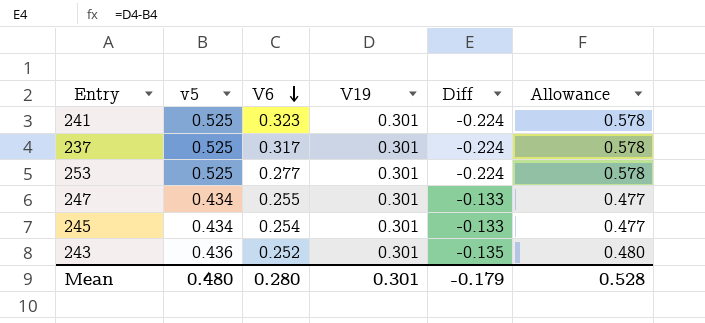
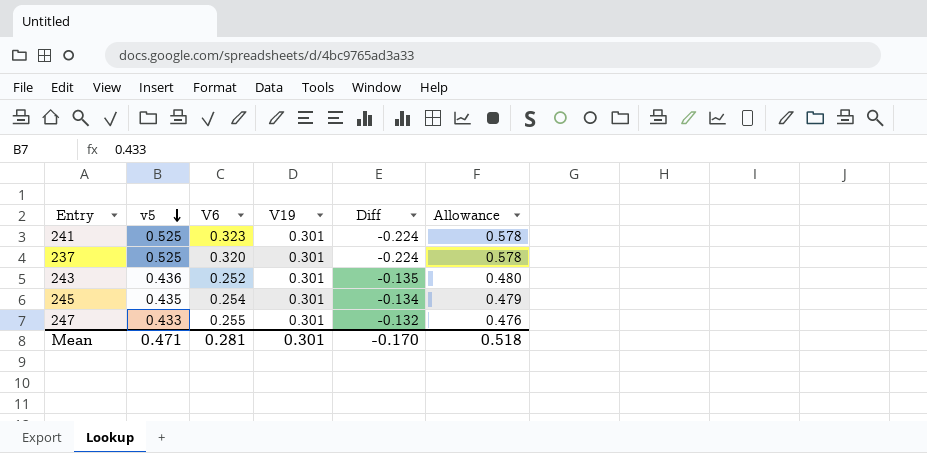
row order: V6 descending -> v5 descending
row 253: 0.525 | 0.277 | 0.301 | -0.224 | 0.578 -> none
237 | V6: 0.317 -> 0.320
245 | v5: 0.434 -> 0.435
245 | Diff: -0.133 -> -0.134
245 | Allowance: 0.477 -> 0.479
247 | v5: 0.434 -> 0.433
247 | Diff: -0.133 -> -0.132
247 | Allowance: 0.477 -> 0.476
Mean | v5: 0.480 -> 0.471
Mean | V6: 0.280 -> 0.281
Mean | Diff: -0.179 -> -0.170
Mean | Allowance: 0.528 -> 0.518

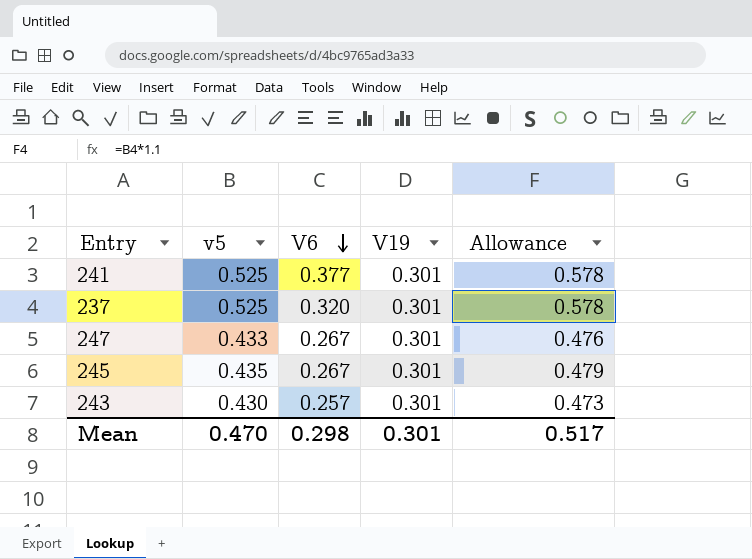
row order: v5 descending -> V6 descending
column Diff | formula: [V19] - [v5] -> none
241 | V6: 0.323 -> 0.377
247 | V6: 0.255 -> 0.267
245 | V6: 0.254 -> 0.267
243 | v5: 0.436 -> 0.430
243 | V6: 0.252 -> 0.257
243 | Allowance: 0.480 -> 0.473
Mean | v5: 0.471 -> 0.470
Mean | V6: 0.281 -> 0.298
Mean | Allowance: 0.518 -> 0.517

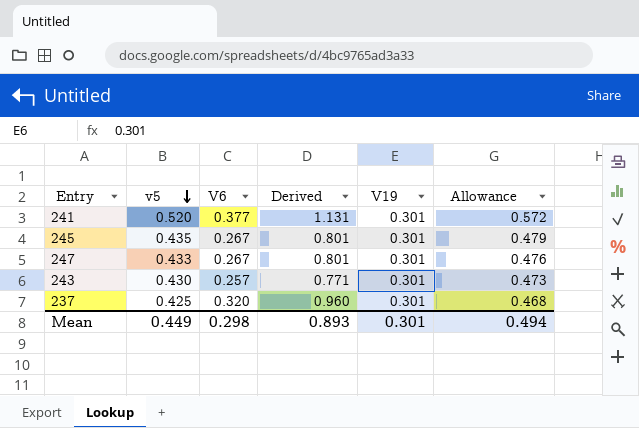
row order: V6 descending -> v5 descending
column Derived | formula: none -> [V6] * 3
241 | v5: 0.525 -> 0.520
241 | Allowance: 0.578 -> 0.572
237 | v5: 0.525 -> 0.425
237 | Allowance: 0.578 -> 0.468
Mean | v5: 0.470 -> 0.449
Mean | Allowance: 0.517 -> 0.494

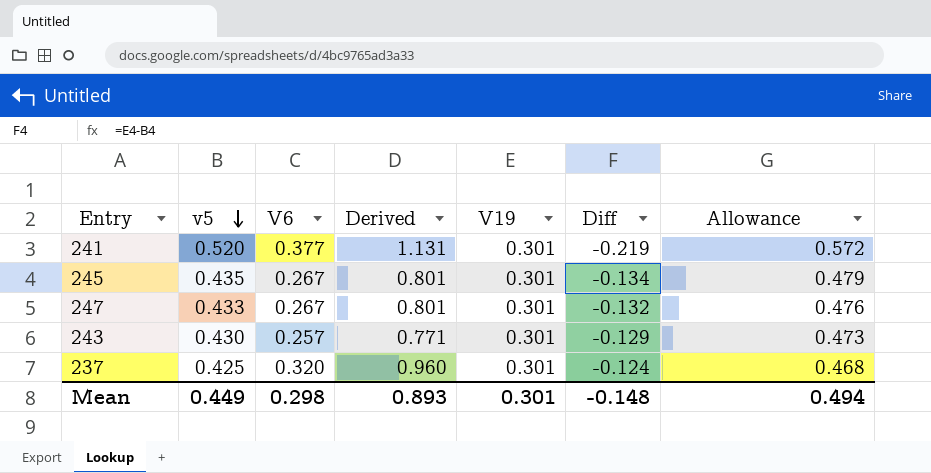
column Diff | formula: none -> [V19] - [v5]

